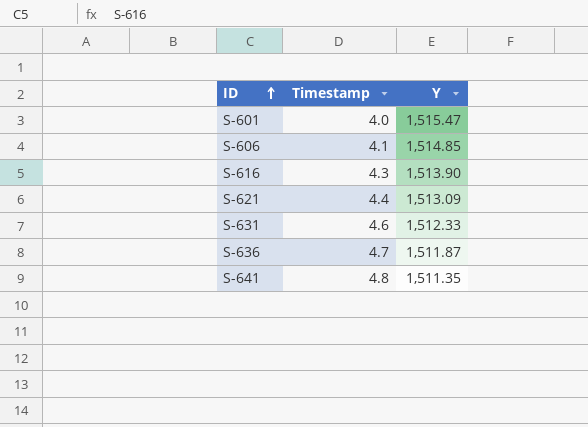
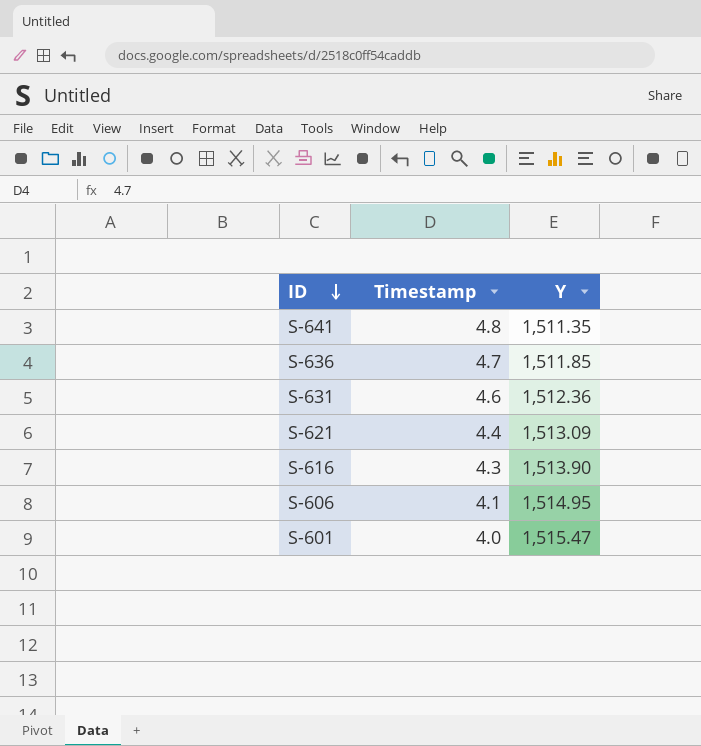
row order: ID ascending -> ID descending
S-636 | Y: 1,511.87 -> 1,511.85
S-631 | Y: 1,512.33 -> 1,512.36
S-606 | Y: 1,514.85 -> 1,514.95

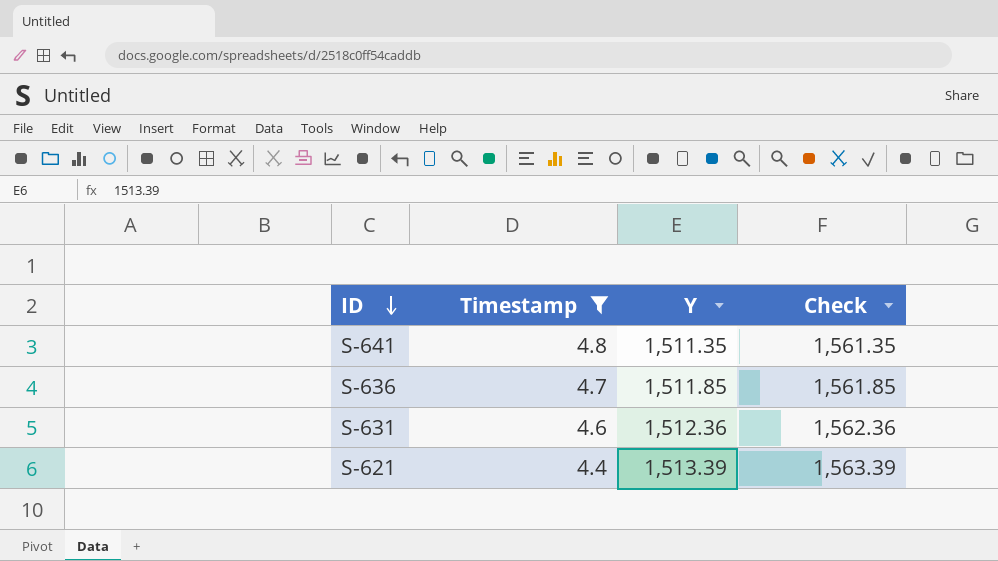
filter: none -> Timestamp >= 4.4
column Check | formula: none -> [Y] + 50
S-621 | Y: 1,513.09 -> 1,513.39

